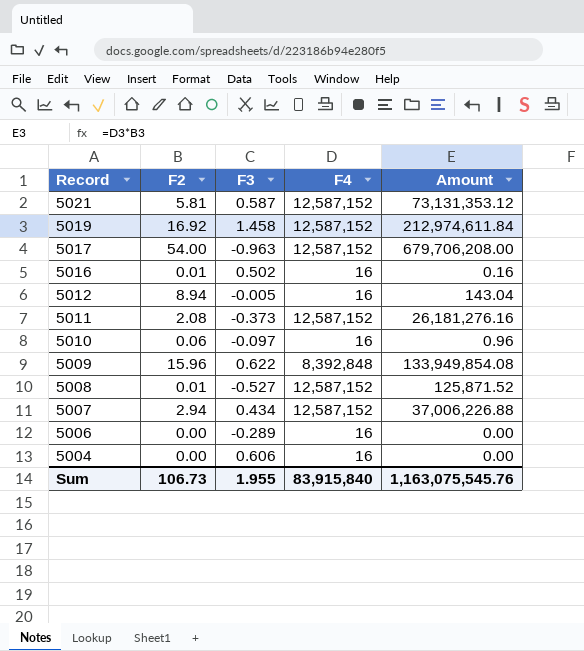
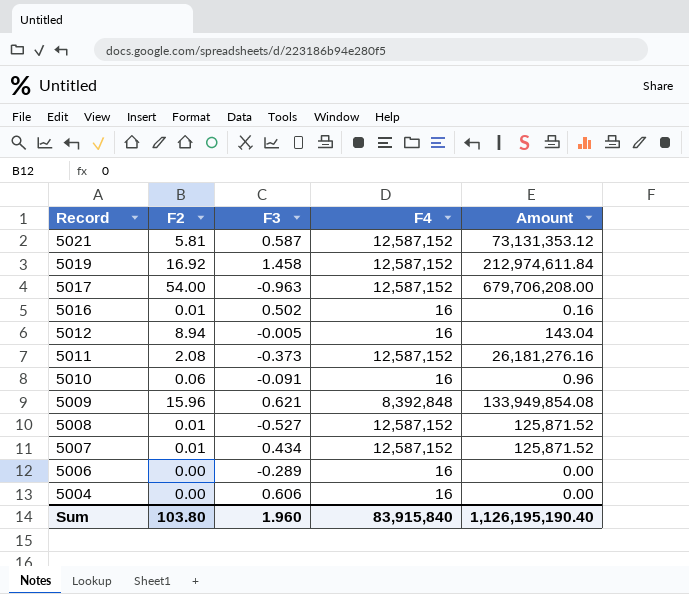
5010 | F3: -0.097 -> -0.091
5009 | F3: 0.622 -> 0.621
5007 | F2: 2.94 -> 0.01
5007 | Amount: 37,006,226.88 -> 125,871.52
Sum | F2: 106.73 -> 103.80
Sum | F3: 1.955 -> 1.960
Sum | Amount: 1,163,075,545.76 -> 1,126,195,190.40

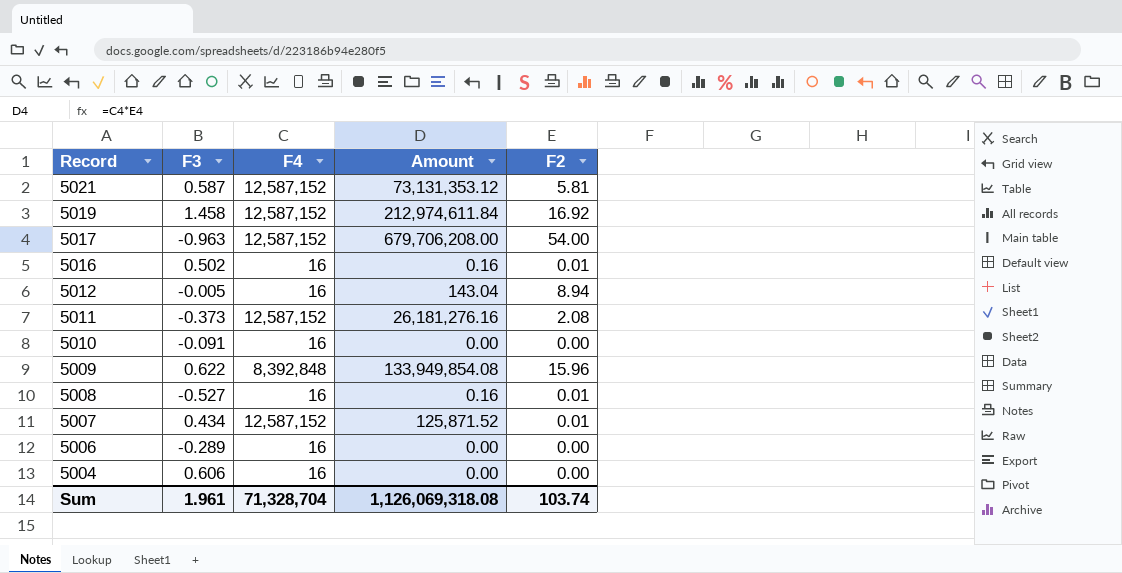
column F2 | position: 2 -> 5
5010 | Amount: 0.96 -> 0.00
5010 | F2: 0.06 -> 0.00
5009 | F3: 0.621 -> 0.622
5008 | F4: 12,587,152 -> 16
5008 | Amount: 125,871.52 -> 0.16
Sum | F3: 1.960 -> 1.961
Sum | F4: 83,915,840 -> 71,328,704
Sum | Amount: 1,126,195,190.40 -> 1,126,069,318.08
Sum | F2: 103.80 -> 103.74

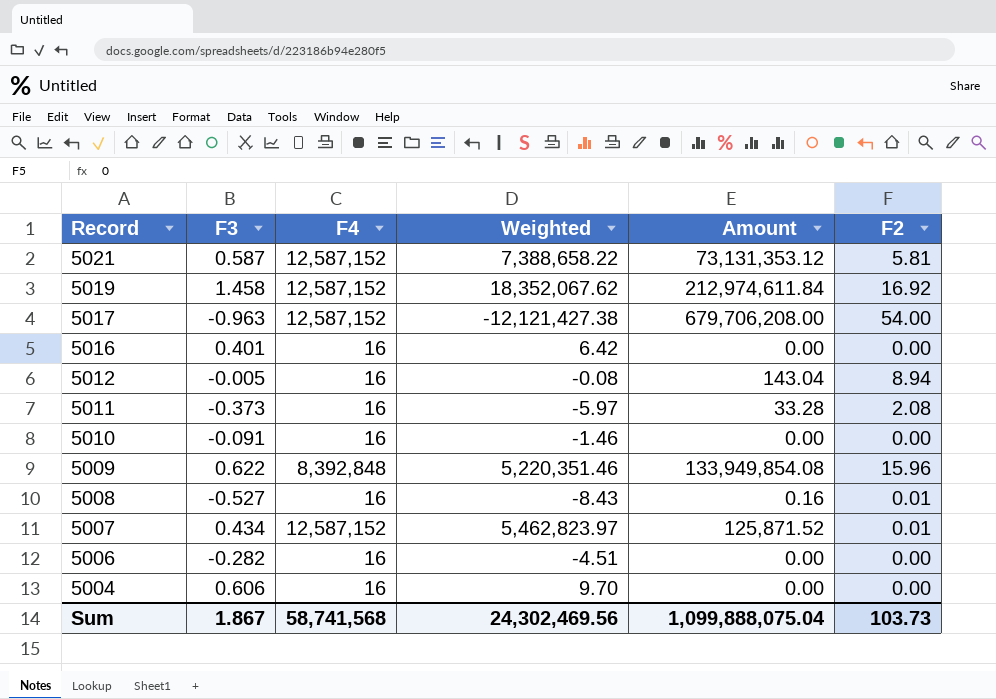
column Weighted | formula: none -> [F3] * [F4]
5016 | F3: 0.502 -> 0.401
5016 | Amount: 0.16 -> 0.00
5016 | F2: 0.01 -> 0.00
5011 | F4: 12,587,152 -> 16
5011 | Amount: 26,181,276.16 -> 33.28
5006 | F3: -0.289 -> -0.282
Sum | F3: 1.961 -> 1.867
Sum | F4: 71,328,704 -> 58,741,568
Sum | Amount: 1,126,069,318.08 -> 1,099,888,075.04
Sum | F2: 103.74 -> 103.73

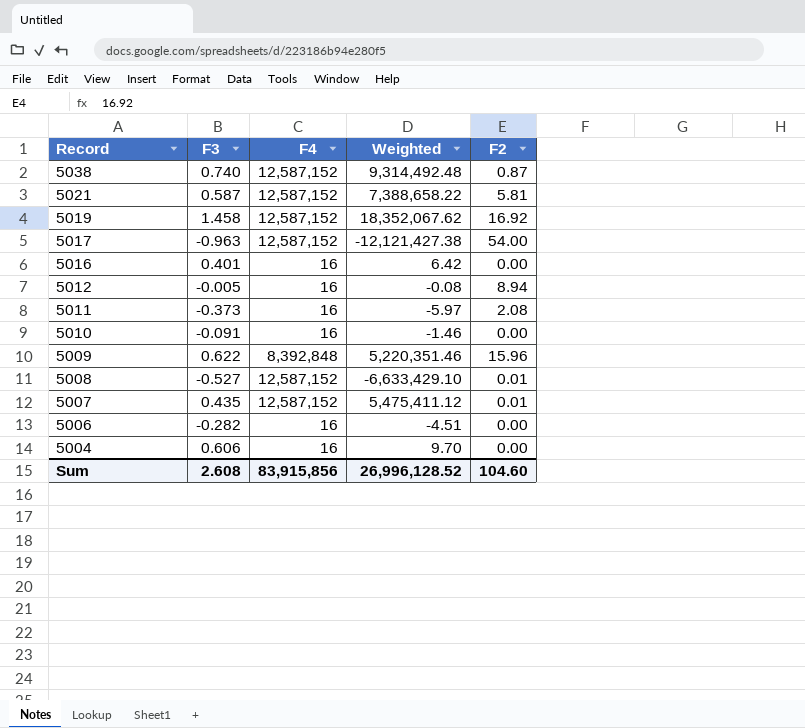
column Amount | formula: [F4] * [F2] -> none
row 5038: none -> 0.740 | 12,587,152 | 9,314,492.48 | 0.87
5008 | F4: 16 -> 12,587,152
5008 | Weighted: -8.43 -> -6,633,429.10
5007 | F3: 0.434 -> 0.435
5007 | Weighted: 5,462,823.97 -> 5,475,411.12
Sum | F3: 1.867 -> 2.608
Sum | F4: 58,741,568 -> 83,915,856
Sum | Weighted: 24,302,469.56 -> 26,996,128.52
Sum | F2: 103.73 -> 104.60

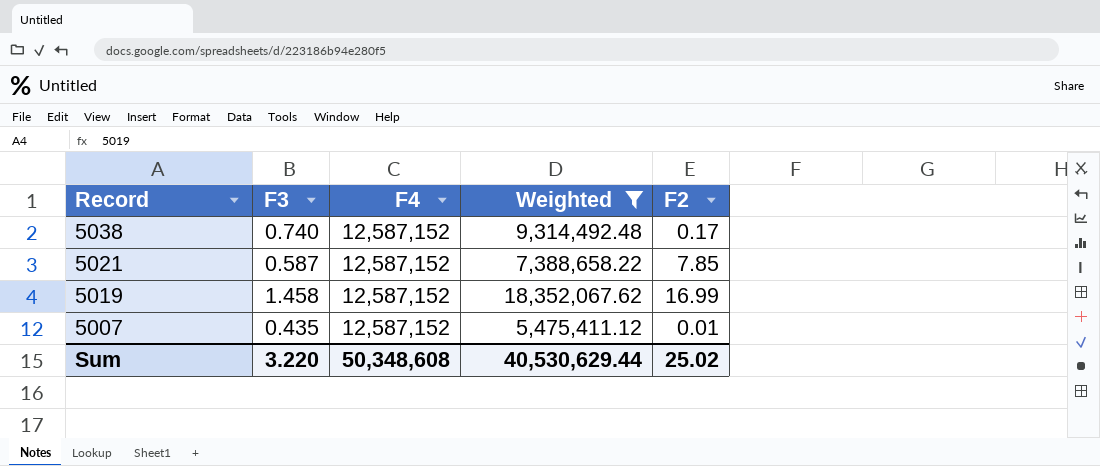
filter: none -> Weighted >= 5,475,411.12
5038 | F2: 0.87 -> 0.17
5021 | F2: 5.81 -> 7.85
5019 | F2: 16.92 -> 16.99
Sum | F3: 2.608 -> 3.220
Sum | F4: 83,915,856 -> 50,348,608
Sum | Weighted: 26,996,128.52 -> 40,530,629.44
Sum | F2: 104.60 -> 25.02

